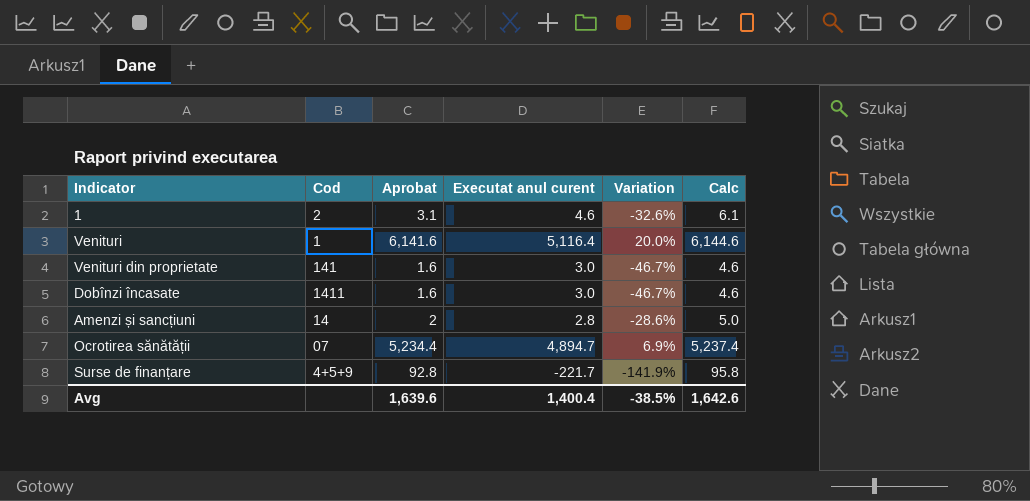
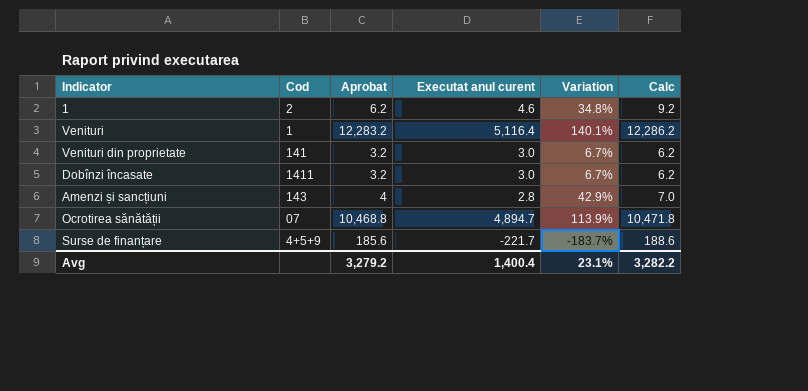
1 | Aprobat: 3.1 -> 6.2
1 | Variation: -32.6% -> 34.8%
1 | Calc: 6.1 -> 9.2
Venituri | Aprobat: 6,141.6 -> 12,283.2
Venituri | Variation: 20.0% -> 140.1%
Venituri | Calc: 6,144.6 -> 12,286.2
Venituri din proprietate | Aprobat: 1.6 -> 3.2
Venituri din proprietate | Variation: -46.7% -> 6.7%
Venituri din proprietate | Calc: 4.6 -> 6.2
Dobînzi încasate | Aprobat: 1.6 -> 3.2
Dobînzi încasate | Variation: -46.7% -> 6.7%
Dobînzi încasate | Calc: 4.6 -> 6.2
Amenzi și sancțiuni | Cod: 14 -> 143
Amenzi și sancțiuni | Aprobat: 2 -> 4
Amenzi și sancțiuni | Variation: -28.6% -> 42.9%
Amenzi și sancțiuni | Calc: 5.0 -> 7.0
Ocrotirea sănătății | Aprobat: 5,234.4 -> 10,468.8
Ocrotirea sănătății | Variation: 6.9% -> 113.9%
Ocrotirea sănătății | Calc: 5,237.4 -> 10,471.8
Surse de finanțare | Aprobat: 92.8 -> 185.6
Surse de finanțare | Variation: -141.9% -> -183.7%
Surse de finanțare | Calc: 95.8 -> 188.6
Avg | Aprobat: 1,639.6 -> 3,279.2
Avg | Variation: -38.5% -> 23.1%
Avg | Calc: 1,642.6 -> 3,282.2

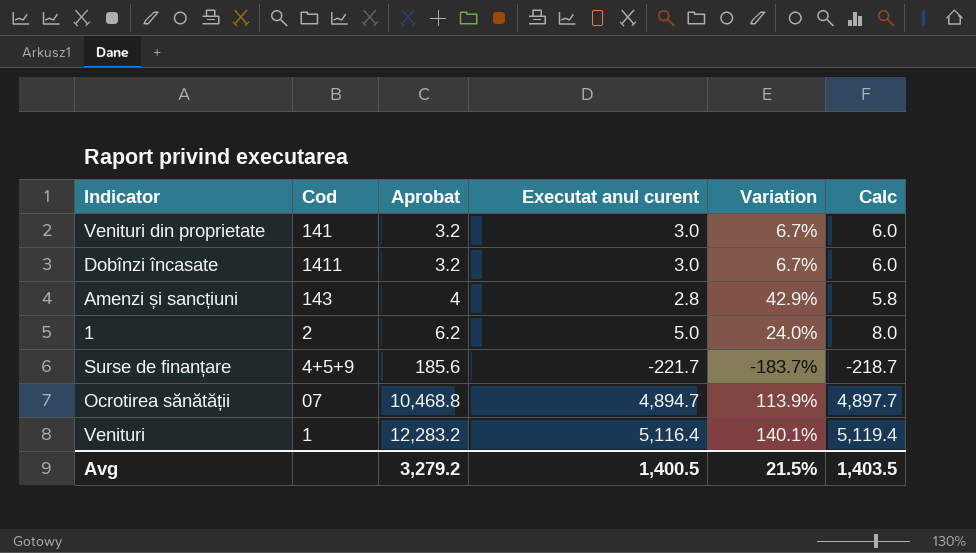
row order: none -> Aprobat ascending
column Calc | formula: [Aprobat] + 3 -> [Executat anul curent] + 3
1 | Executat anul curent: 4.6 -> 5.0
1 | Variation: 34.8% -> 24.0%
Avg | Executat anul curent: 1,400.4 -> 1,400.5
Avg | Variation: 23.1% -> 21.5%
Avg | Calc: 3,282.2 -> 1,403.5

